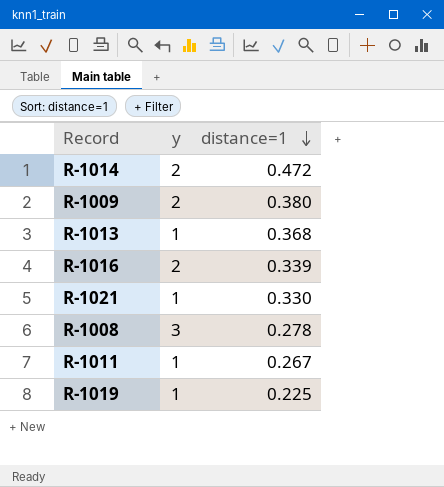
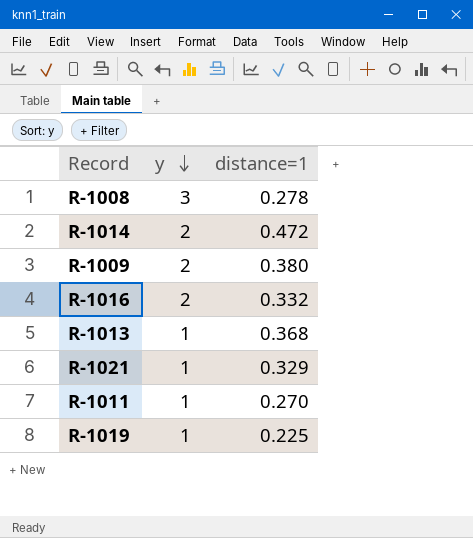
row order: distance=1 descending -> y descending
R-1016 | distance=1: 0.339 -> 0.332
R-1021 | distance=1: 0.330 -> 0.329
R-1011 | distance=1: 0.267 -> 0.270

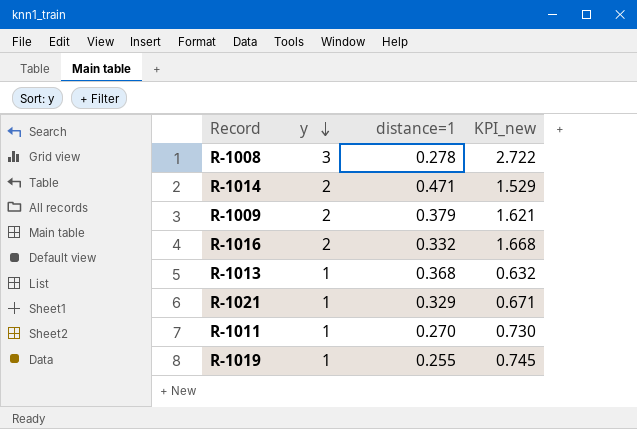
column KPI_new | formula: none -> [y] - [distance=1]
R-1014 | distance=1: 0.472 -> 0.471
R-1009 | distance=1: 0.380 -> 0.379
R-1019 | distance=1: 0.225 -> 0.255

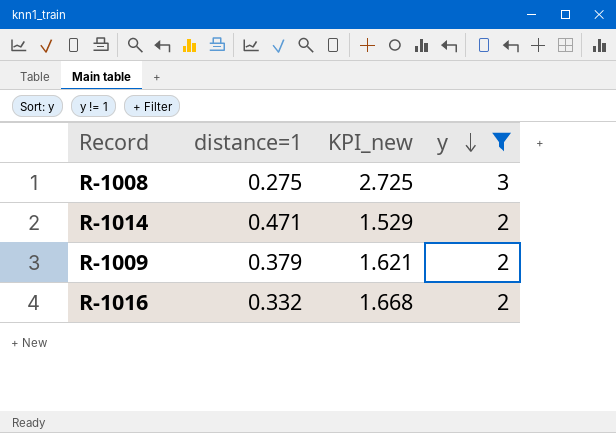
filter: none -> y != 1
column y | position: 2 -> 4
R-1008 | distance=1: 0.278 -> 0.275
R-1008 | KPI_new: 2.722 -> 2.725

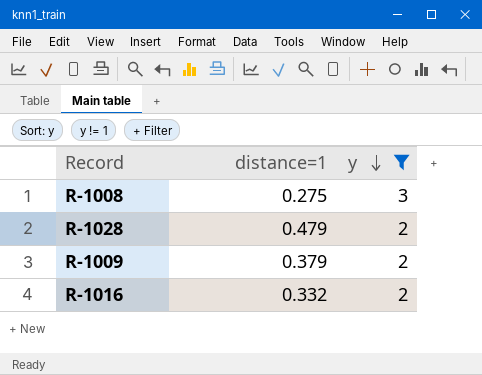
column KPI_new | formula: [y] - [distance=1] -> none
row R-1014: 0.471 | 1.529 | 2 -> none
row R-1028: none -> 0.479 | 2

